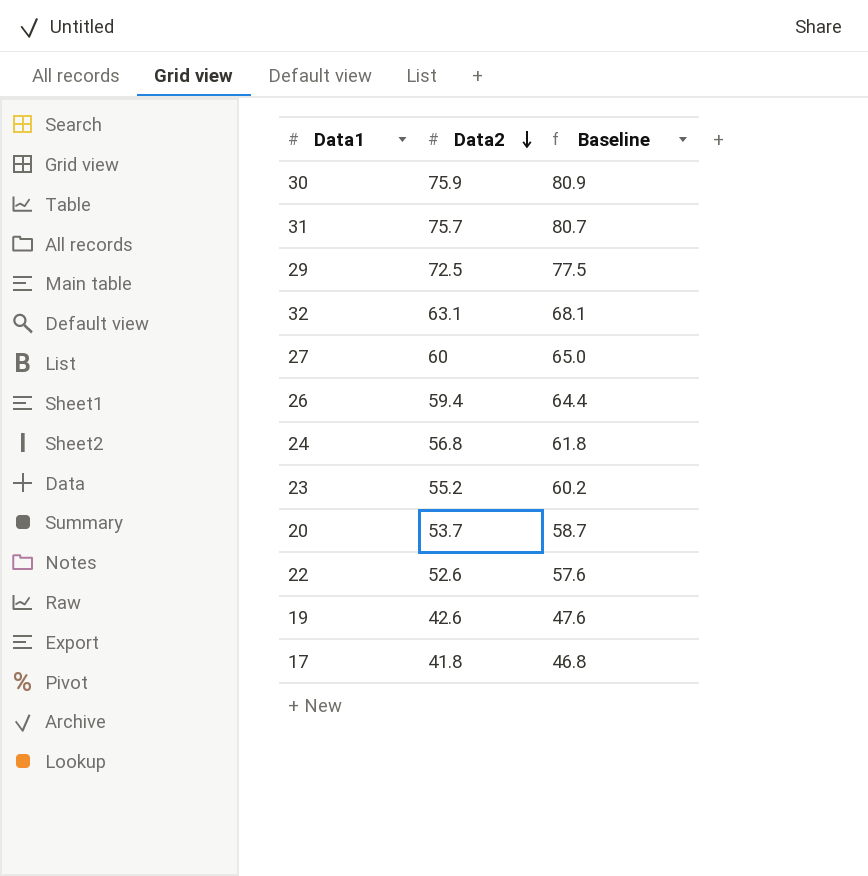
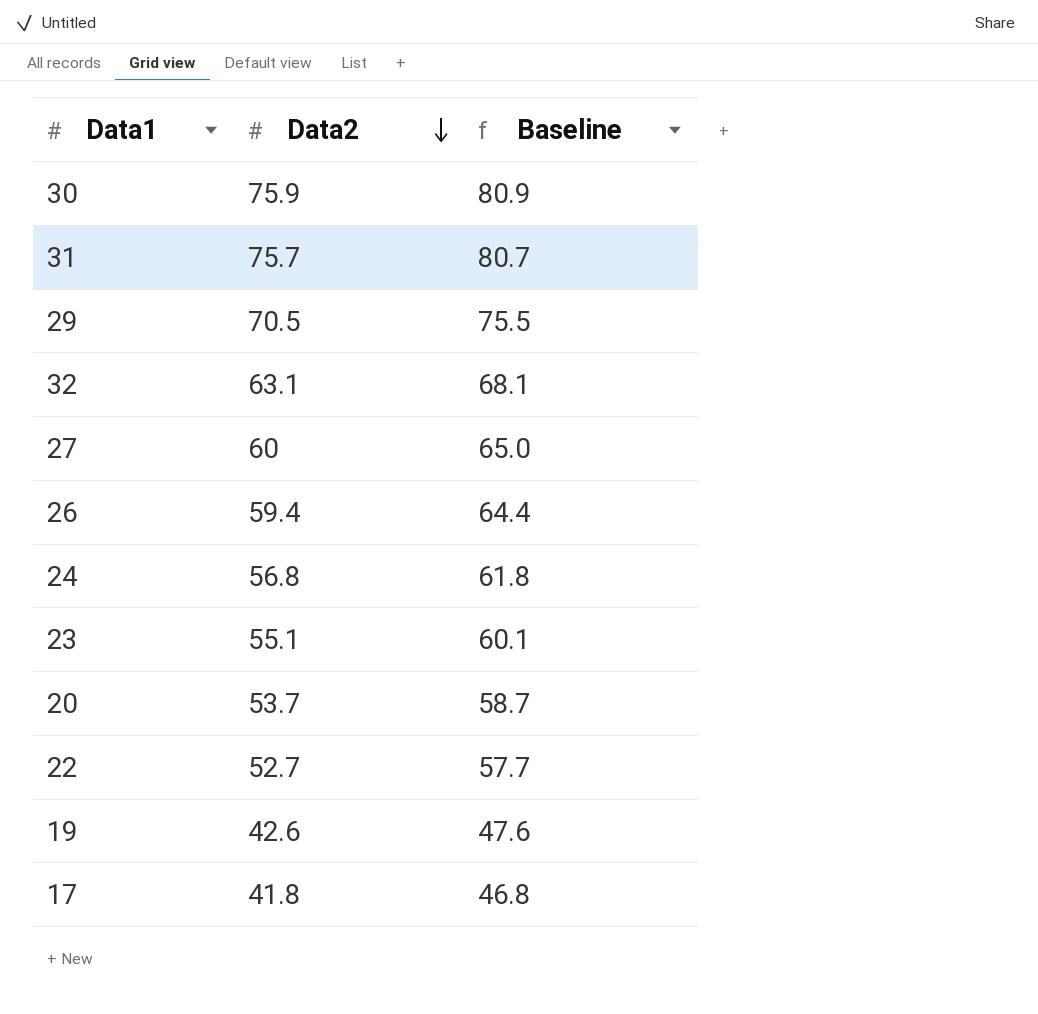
29 | Data2: 72.5 -> 70.5
29 | Baseline: 77.5 -> 75.5
23 | Data2: 55.2 -> 55.1
23 | Baseline: 60.2 -> 60.1
22 | Data2: 52.6 -> 52.7
22 | Baseline: 57.6 -> 57.7

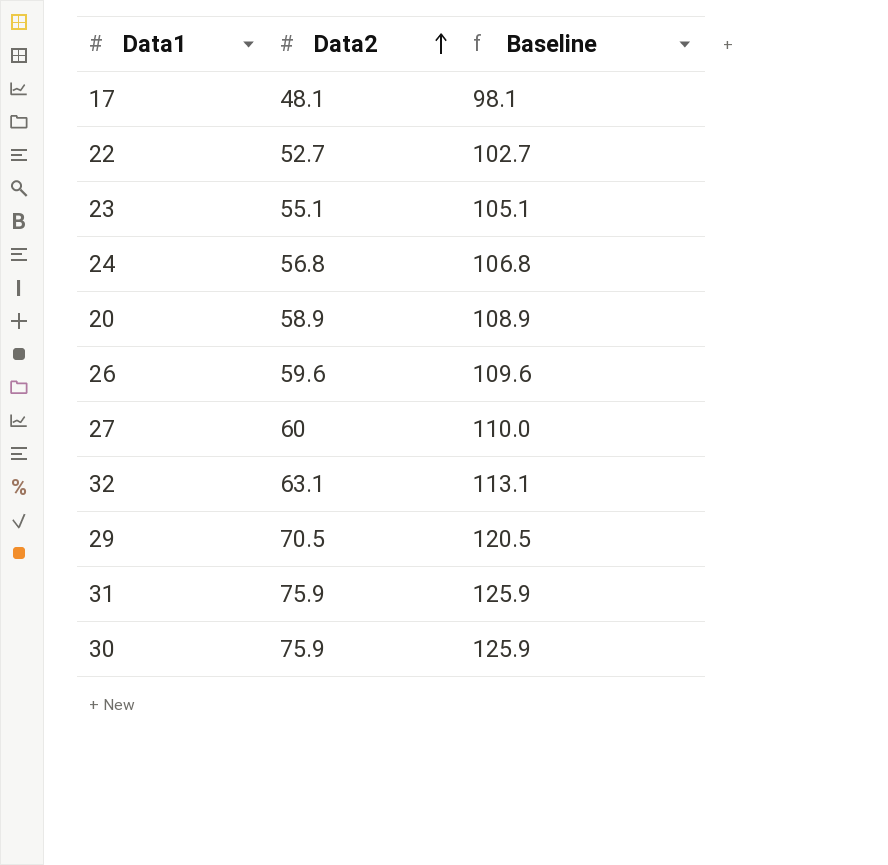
row order: Data2 descending -> Data2 ascending
column Baseline | formula: [Data2] + 5 -> [Data2] + 50
row 19: 42.6 | 47.6 -> none
17 | Data2: 41.8 -> 48.1
20 | Data2: 53.7 -> 58.9
26 | Data2: 59.4 -> 59.6
31 | Data2: 75.7 -> 75.9

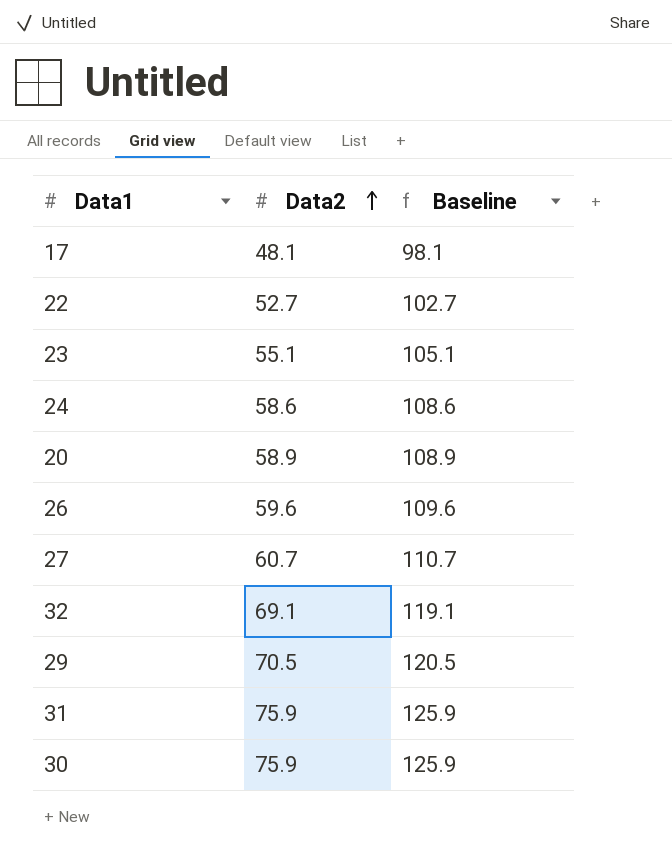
24 | Data2: 56.8 -> 58.6
24 | Baseline: 106.8 -> 108.6
27 | Data2: 60 -> 60.7
27 | Baseline: 110.0 -> 110.7
32 | Data2: 63.1 -> 69.1
32 | Baseline: 113.1 -> 119.1

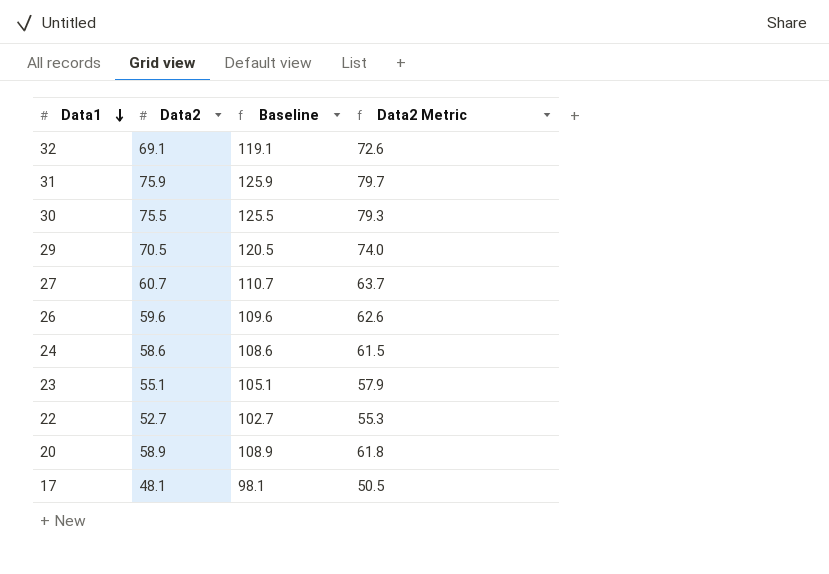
row order: Data2 ascending -> Data1 descending
column Data2 Metric | formula: none -> [Data2] * 1.05
30 | Data2: 75.9 -> 75.5
30 | Baseline: 125.9 -> 125.5

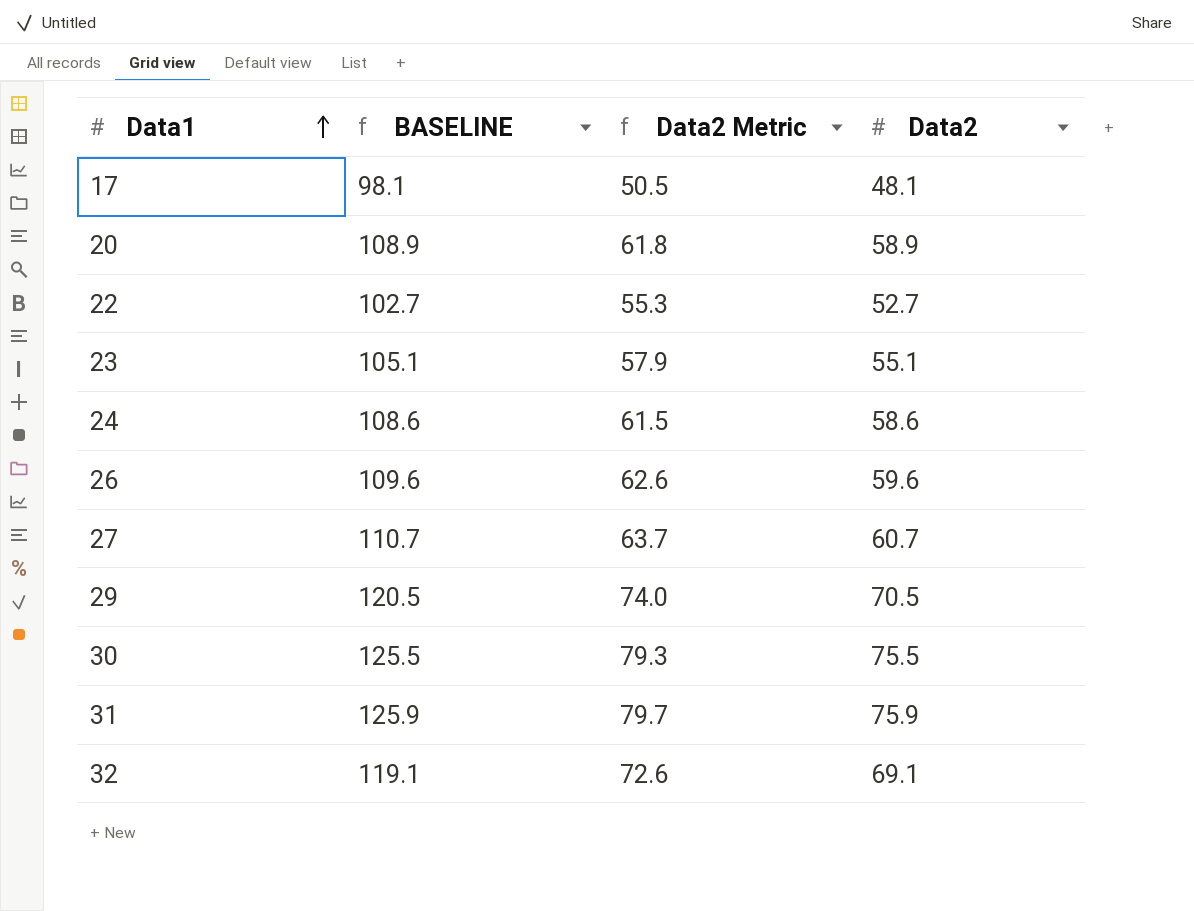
row order: Data1 descending -> Data1 ascending
column name: Baseline -> BASELINE
column Data2 | position: 2 -> 4

